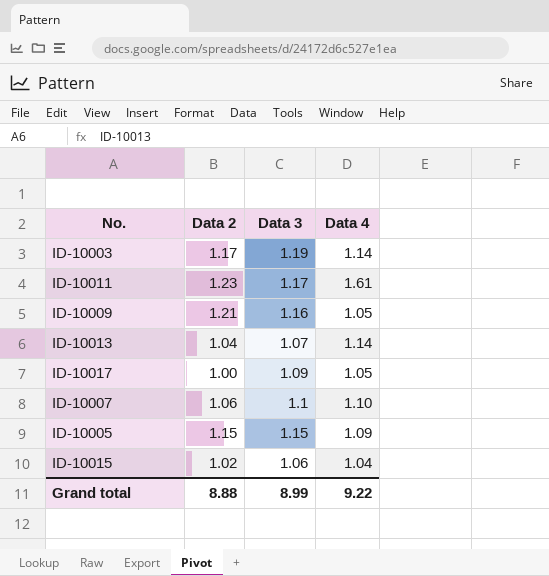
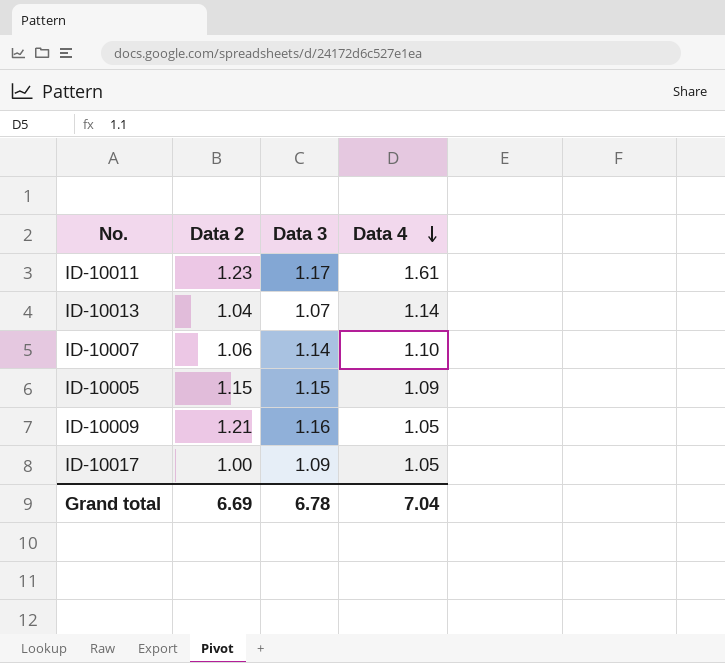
row order: none -> Data 4 descending
row ID-10003: 1.17 | 1.19 | 1.14 -> none
row ID-10015: 1.02 | 1.06 | 1.04 -> none
ID-10007 | Data 3: 1.1 -> 1.14
Grand total | Data 2: 8.88 -> 6.69
Grand total | Data 3: 8.99 -> 6.78
Grand total | Data 4: 9.22 -> 7.04

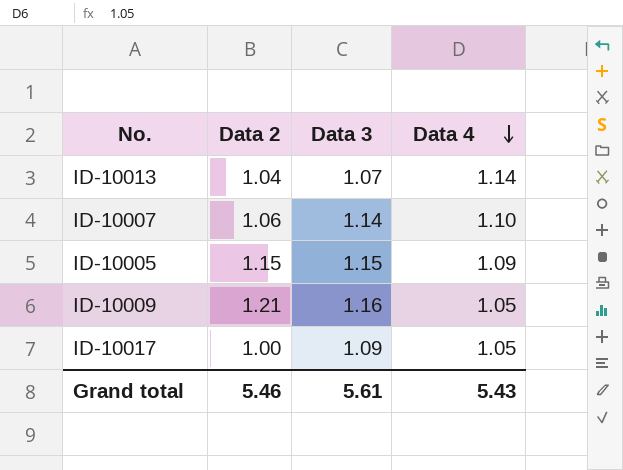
row ID-10011: 1.23 | 1.17 | 1.61 -> none
Grand total | Data 2: 6.69 -> 5.46
Grand total | Data 3: 6.78 -> 5.61
Grand total | Data 4: 7.04 -> 5.43

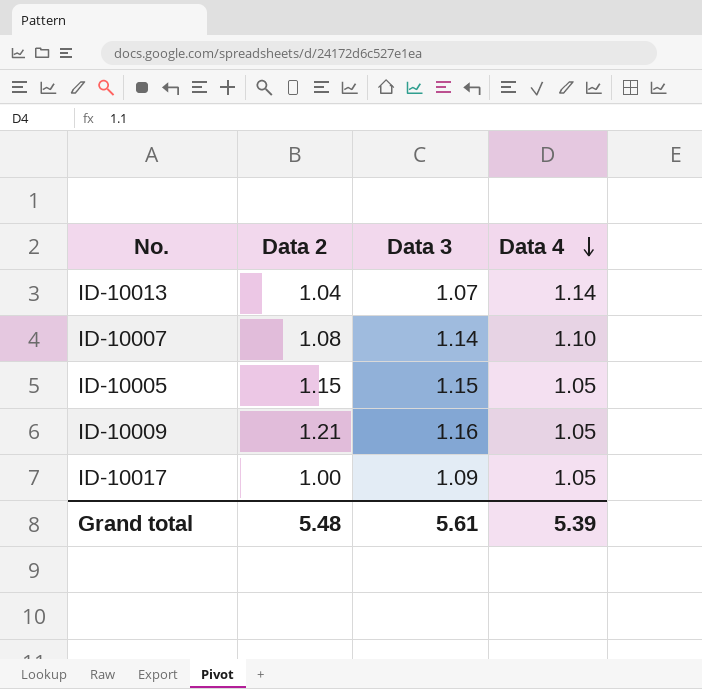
ID-10007 | Data 2: 1.06 -> 1.08
ID-10005 | Data 4: 1.09 -> 1.05
Grand total | Data 2: 5.46 -> 5.48
Grand total | Data 4: 5.43 -> 5.39

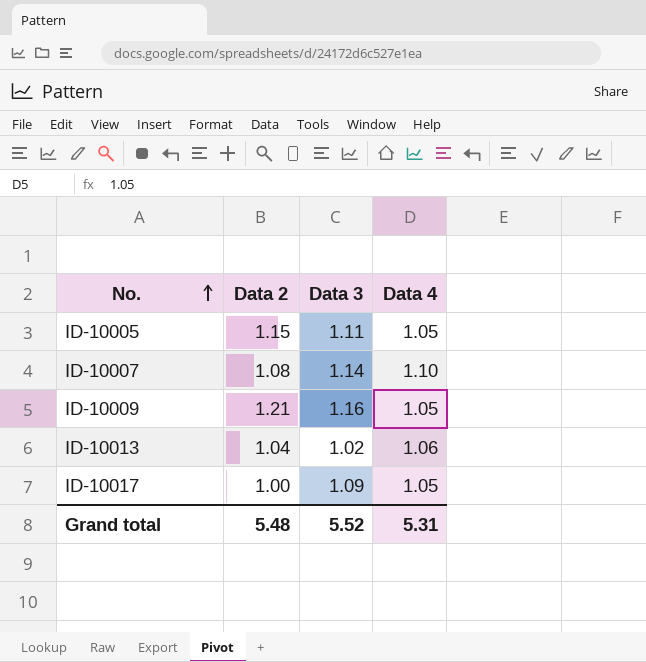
row order: Data 4 descending -> No. ascending
ID-10005 | Data 3: 1.15 -> 1.11
ID-10013 | Data 3: 1.07 -> 1.02
ID-10013 | Data 4: 1.14 -> 1.06
Grand total | Data 3: 5.61 -> 5.52
Grand total | Data 4: 5.39 -> 5.31

